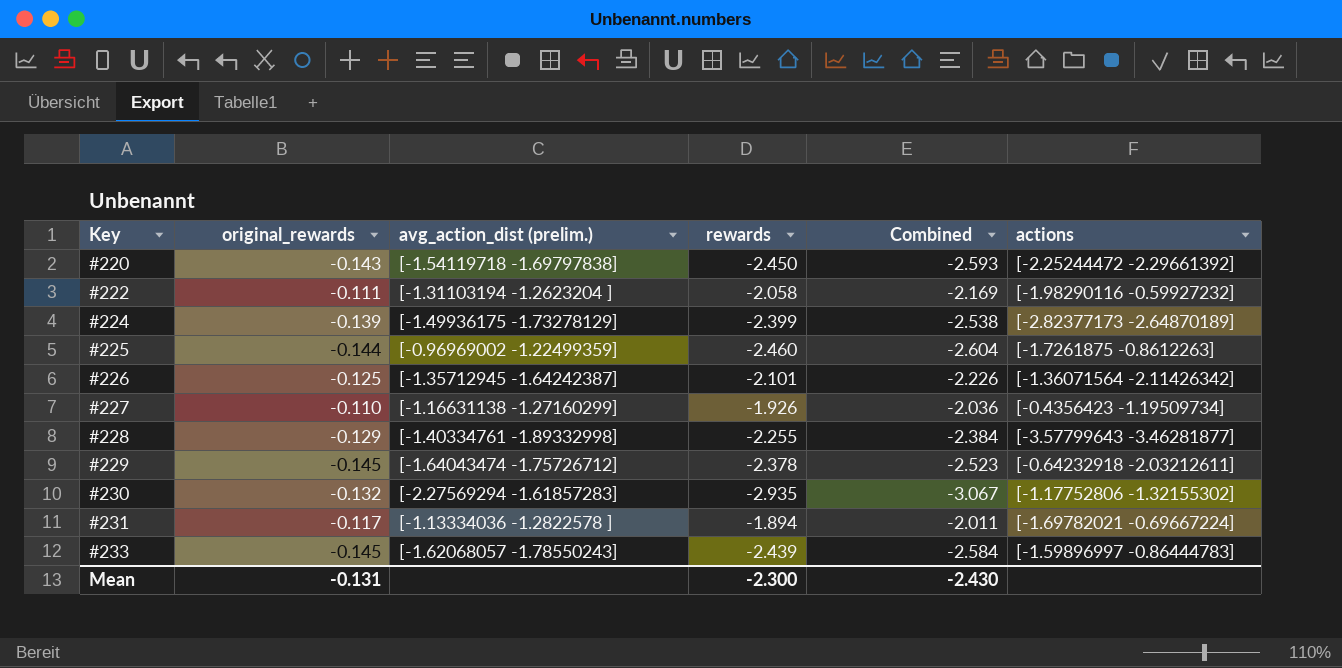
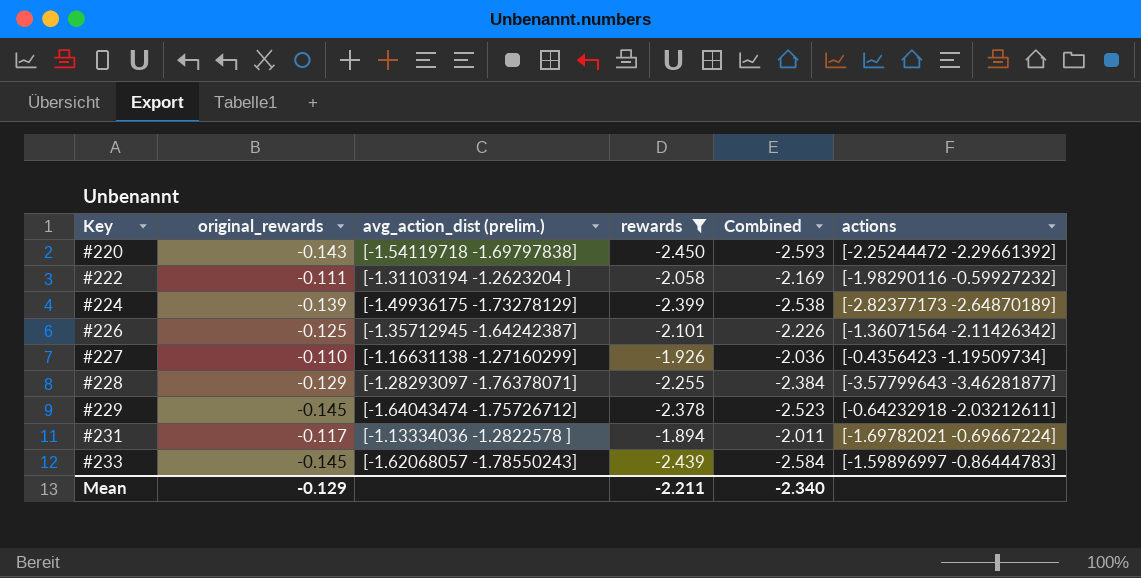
filter: none -> rewards >= -2.450
#228 | avg_action_dist (prelim.): [-1.40334761 -1.89332998] -> [-1.28293097 -1.76378071]
Mean | original_rewards: -0.131 -> -0.129
Mean | rewards: -2.300 -> -2.211
Mean | Combined: -2.430 -> -2.340

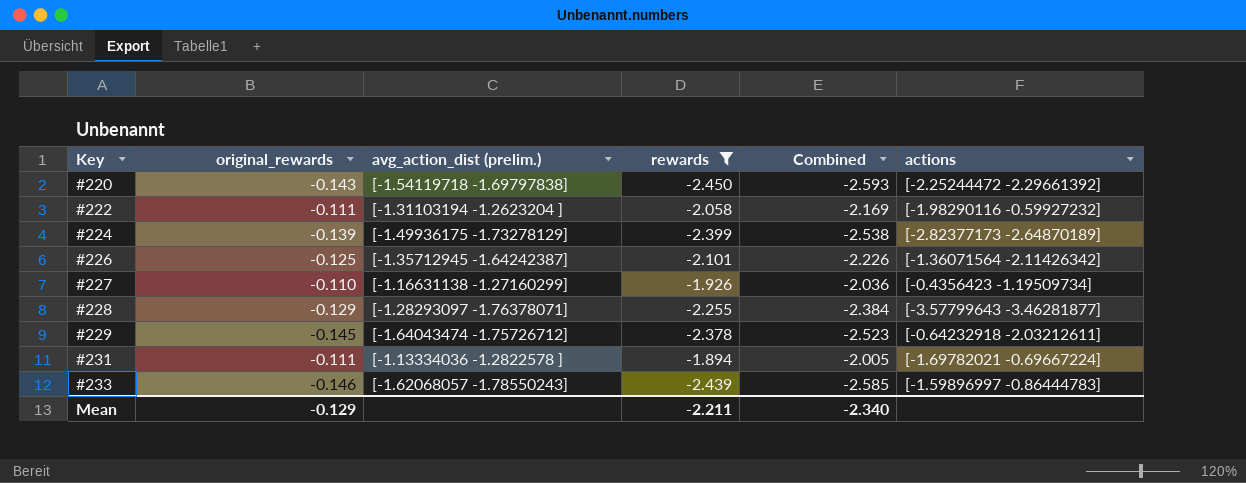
#231 | original_rewards: -0.117 -> -0.111
#231 | Combined: -2.011 -> -2.005
#233 | original_rewards: -0.145 -> -0.146
#233 | Combined: -2.584 -> -2.585

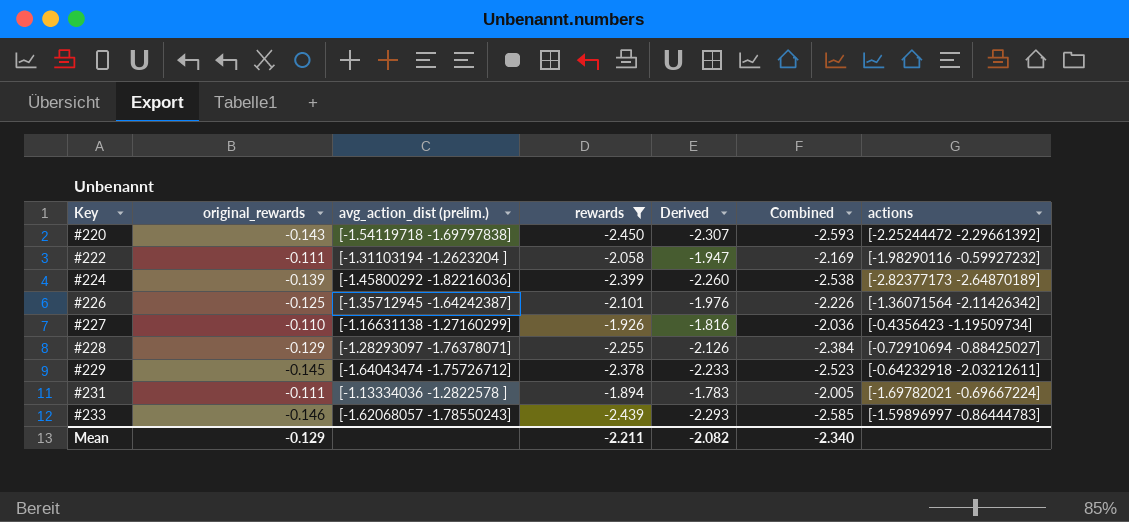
column Derived | formula: none -> [rewards] - [original_rewards]
#224 | avg_action_dist (prelim.): [-1.49936175 -1.73278129] -> [-1.45800292 -1.82216036]
#228 | actions: [-3.57799643 -3.46281877] -> [-0.72910694 -0.88425027]

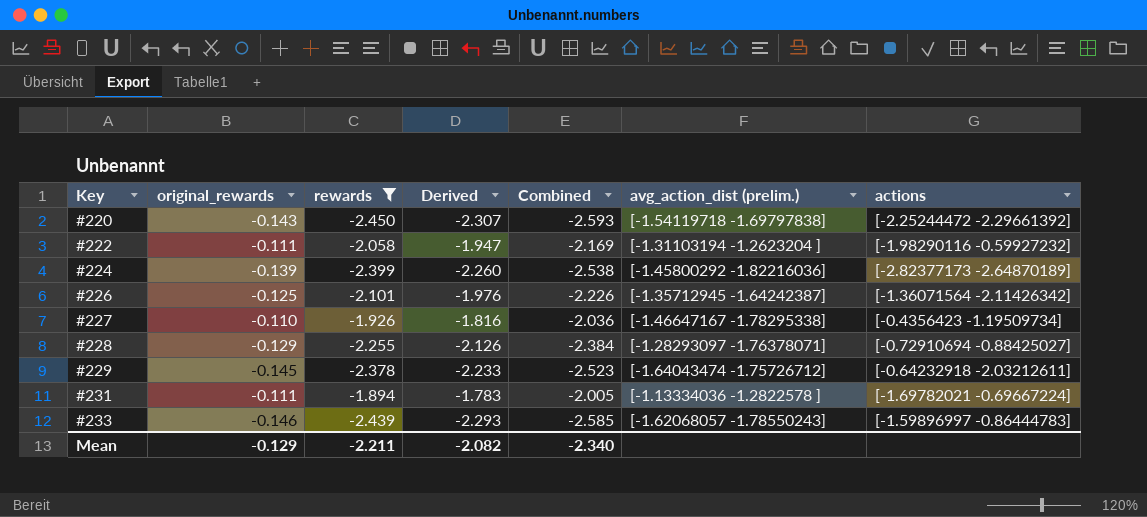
column avg_action_dist (prelim.) | position: 3 -> 6
#227 | avg_action_dist (prelim.): [-1.16631138 -1.27160299] -> [-1.46647167 -1.78295338]

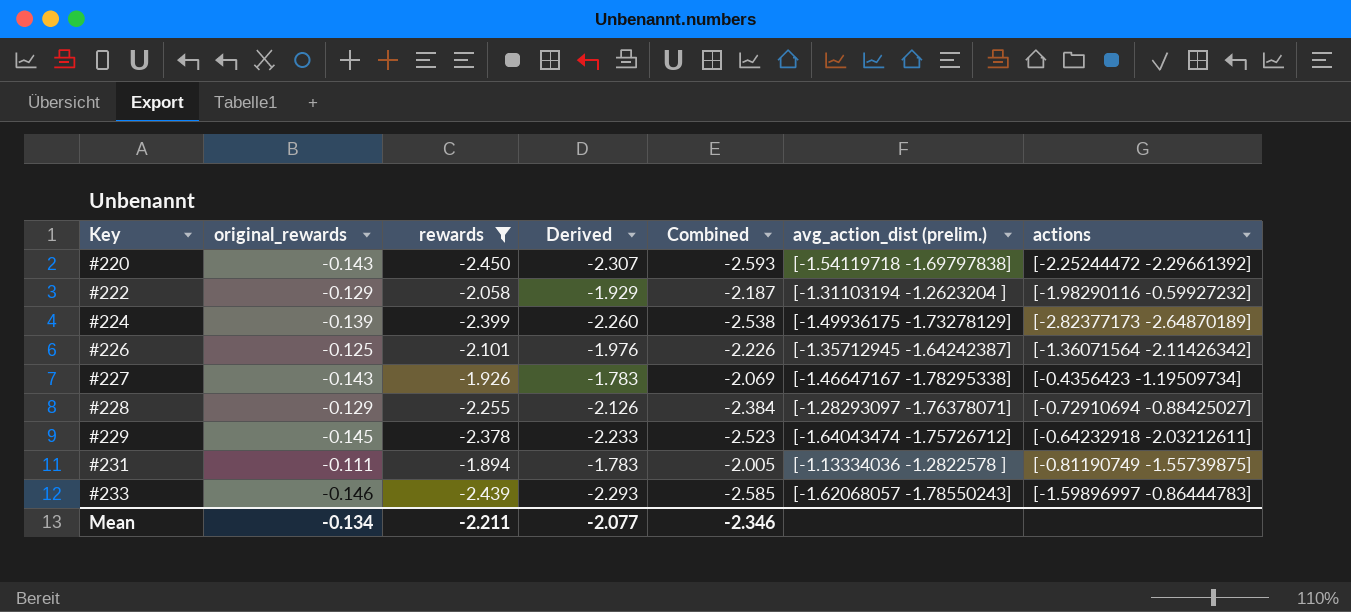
#222 | original_rewards: -0.111 -> -0.129
#222 | Derived: -1.947 -> -1.929
#222 | Combined: -2.169 -> -2.187
#224 | avg_action_dist (prelim.): [-1.45800292 -1.82216036] -> [-1.49936175 -1.73278129]
#227 | original_rewards: -0.110 -> -0.143
#227 | Derived: -1.816 -> -1.783
#227 | Combined: -2.036 -> -2.069
#231 | actions: [-1.69782021 -0.69667224] -> [-0.81190749 -1.55739875]
Mean | original_rewards: -0.129 -> -0.134
Mean | Derived: -2.082 -> -2.077
Mean | Combined: -2.340 -> -2.346

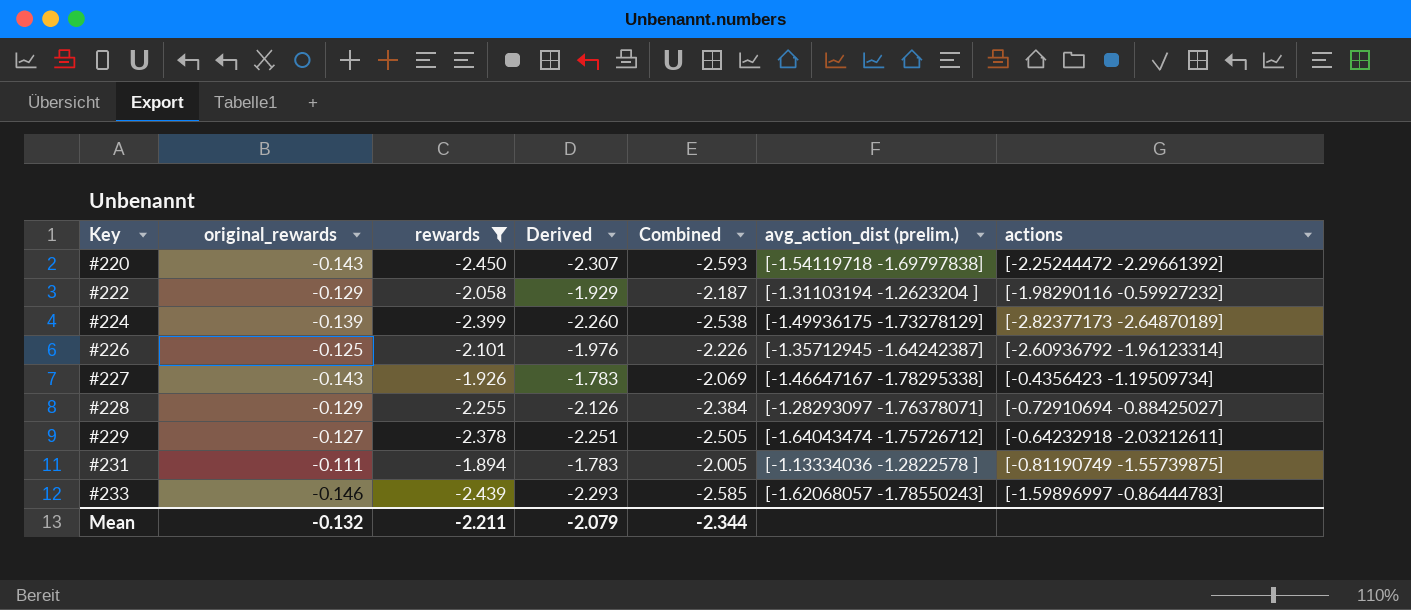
#226 | actions: [-1.36071564 -2.11426342] -> [-2.60936792 -1.96123314]
#229 | original_rewards: -0.145 -> -0.127
#229 | Derived: -2.233 -> -2.251
#229 | Combined: -2.523 -> -2.505
Mean | original_rewards: -0.134 -> -0.132
Mean | Derived: -2.077 -> -2.079
Mean | Combined: -2.346 -> -2.344

